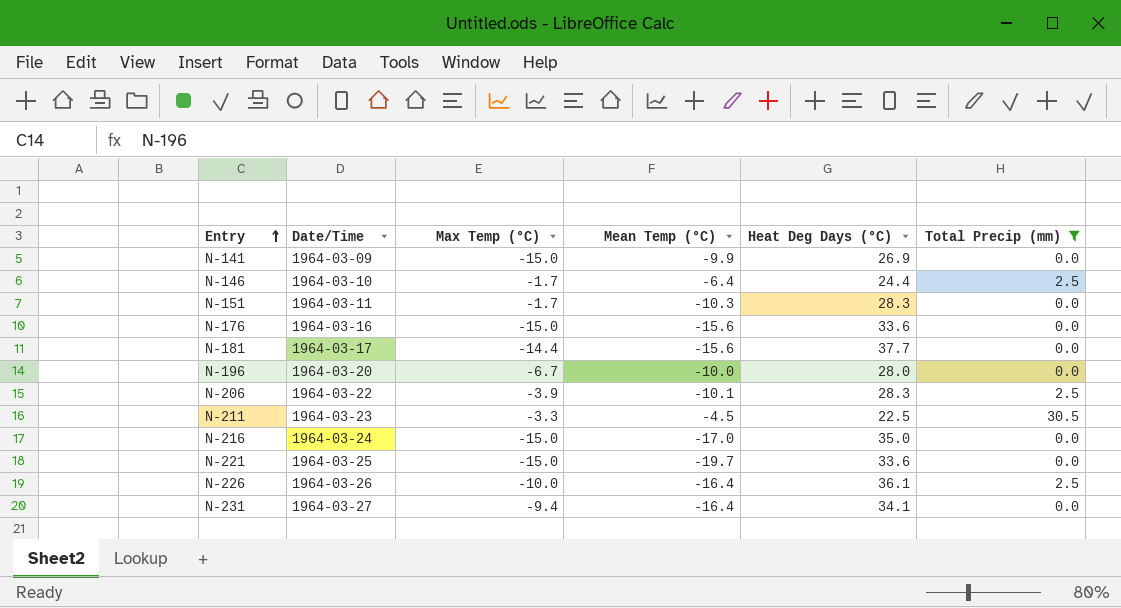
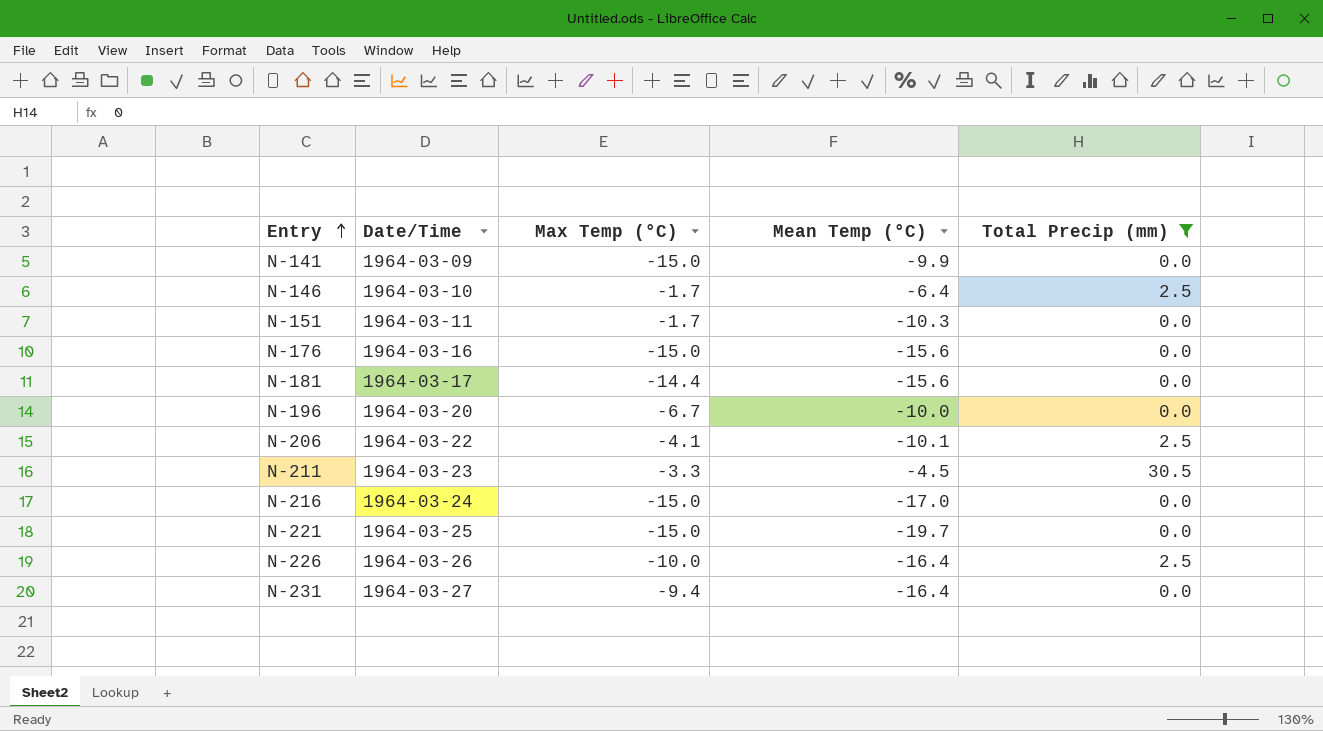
column Heat Deg Days (°C) | position: 5 -> none
N-206 | Max Temp (°C): -3.9 -> -4.1

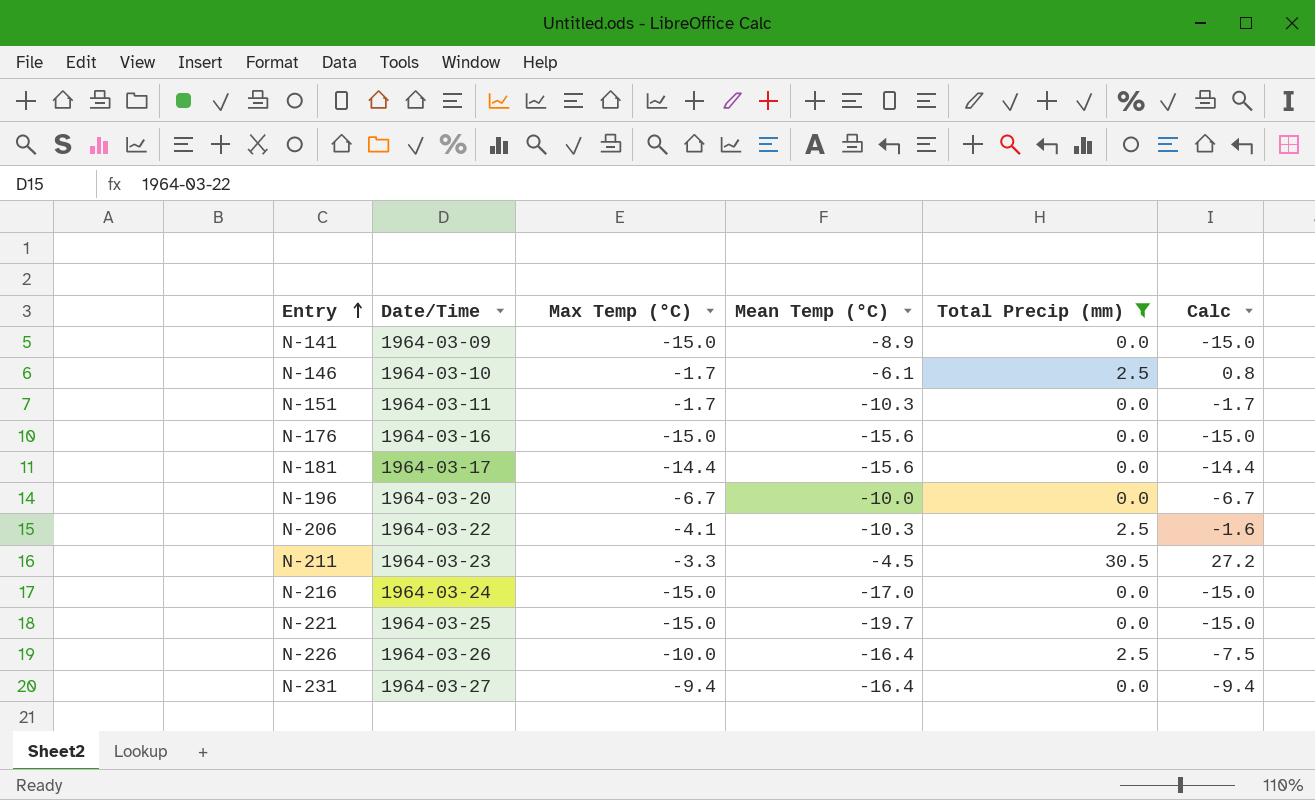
column Calc | formula: none -> [Max Temp (°C)] + [Total Precip (mm)]
N-141 | Mean Temp (°C): -9.9 -> -8.9
N-146 | Mean Temp (°C): -6.4 -> -6.1
N-206 | Mean Temp (°C): -10.1 -> -10.3

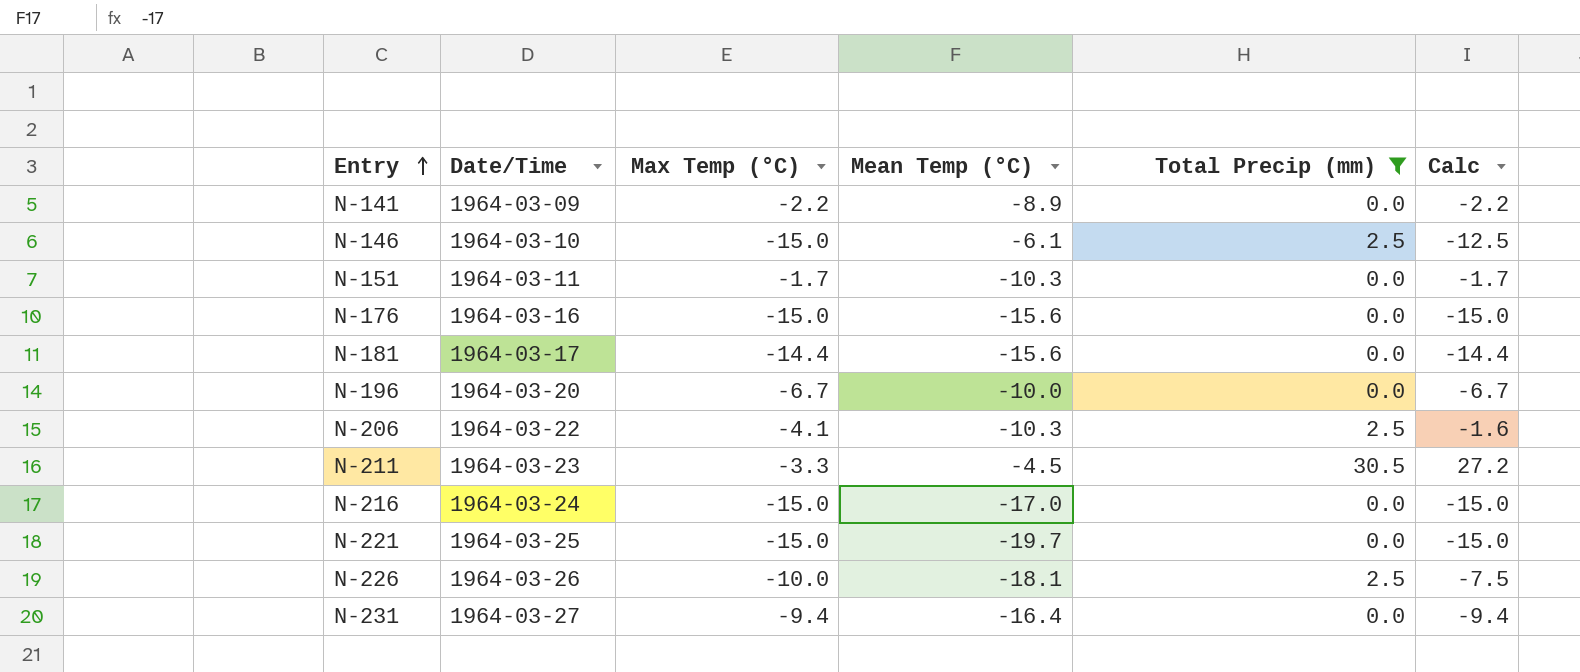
N-141 | Max Temp (°C): -15.0 -> -2.2
N-141 | Calc: -15.0 -> -2.2
N-146 | Max Temp (°C): -1.7 -> -15.0
N-146 | Calc: 0.8 -> -12.5
N-226 | Mean Temp (°C): -16.4 -> -18.1

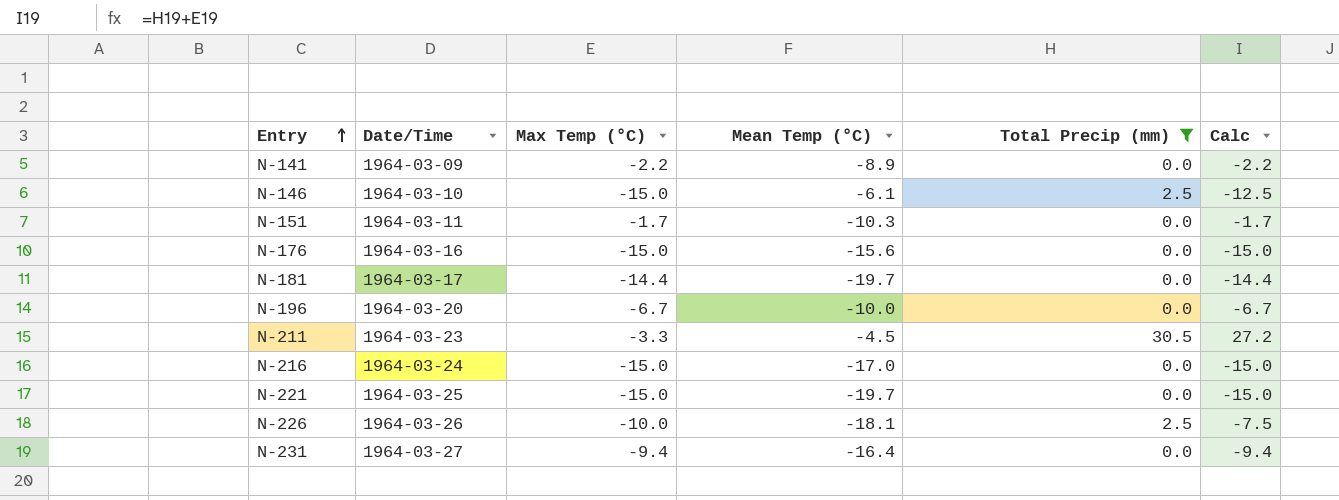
row N-206: 1964-03-22 | -4.1 | -10.3 | 2.5 | -1.6 -> none
N-181 | Mean Temp (°C): -15.6 -> -19.7

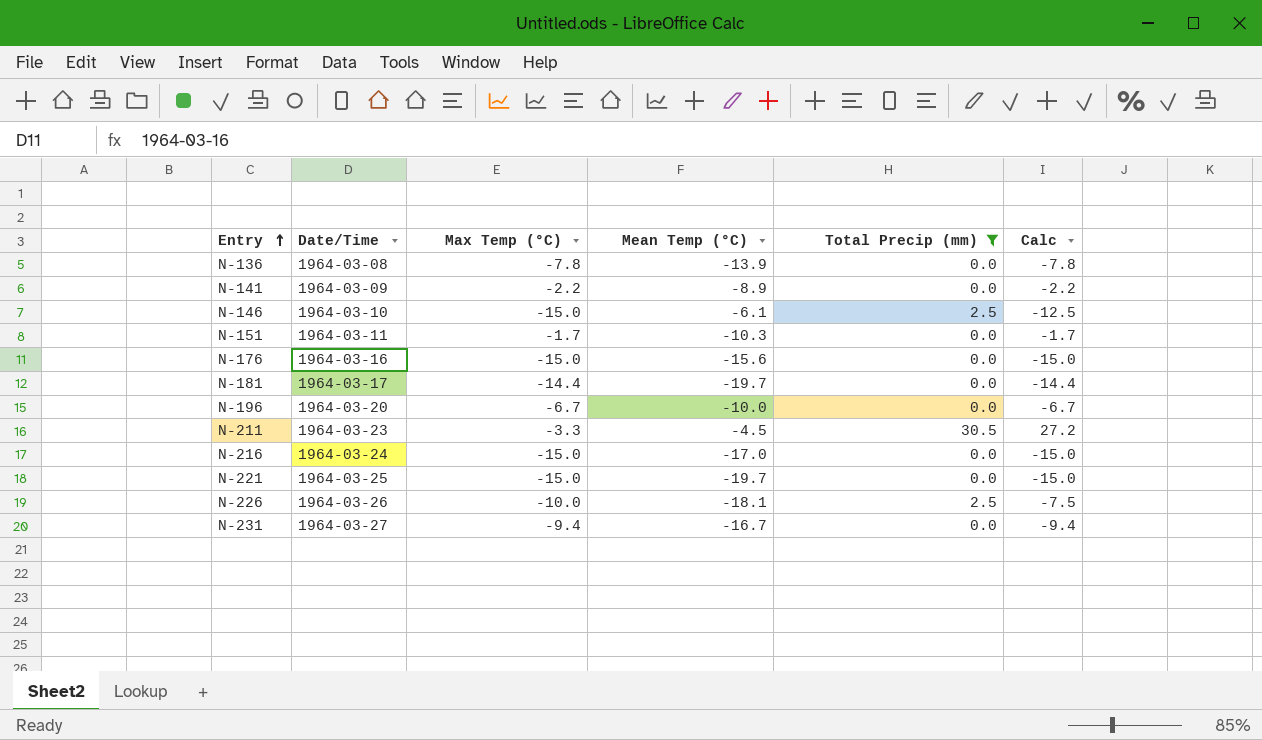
row N-136: none -> 1964-03-08 | -7.8 | -13.9 | 0.0 | -7.8
N-231 | Mean Temp (°C): -16.4 -> -16.7

